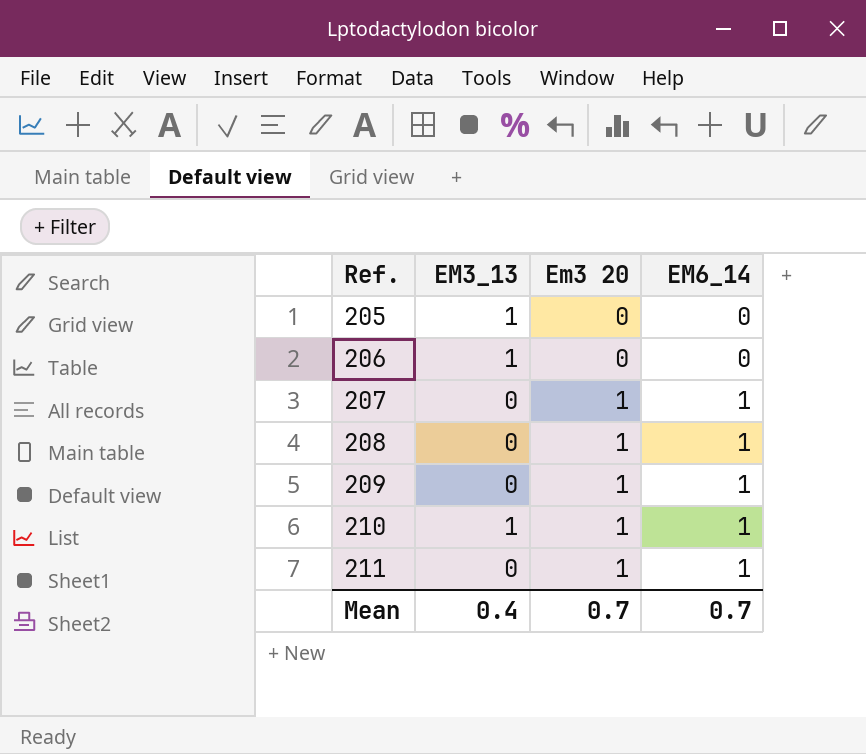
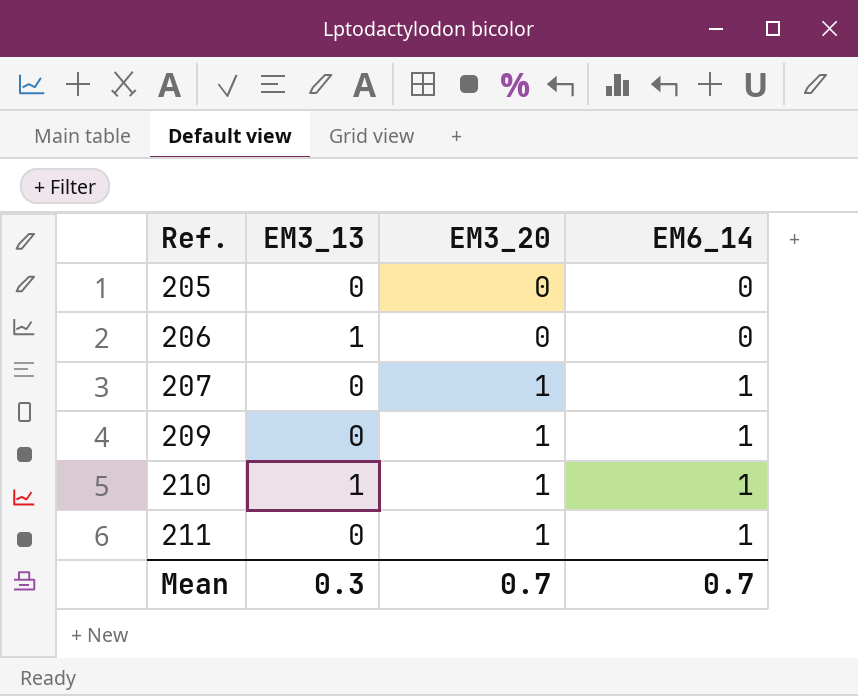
column name: Em3 20 -> EM3_20
row 208: 0 | 1 | 1 -> none
205 | EM3_13: 1 -> 0
Mean | EM3_13: 0.4 -> 0.3

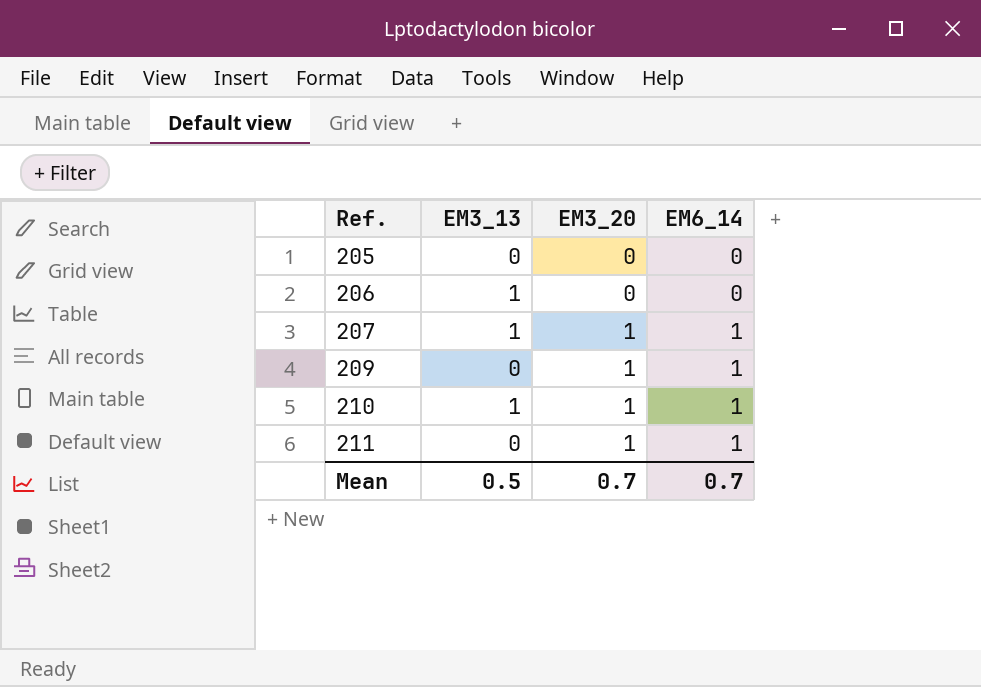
207 | EM3_13: 0 -> 1
Mean | EM3_13: 0.3 -> 0.5

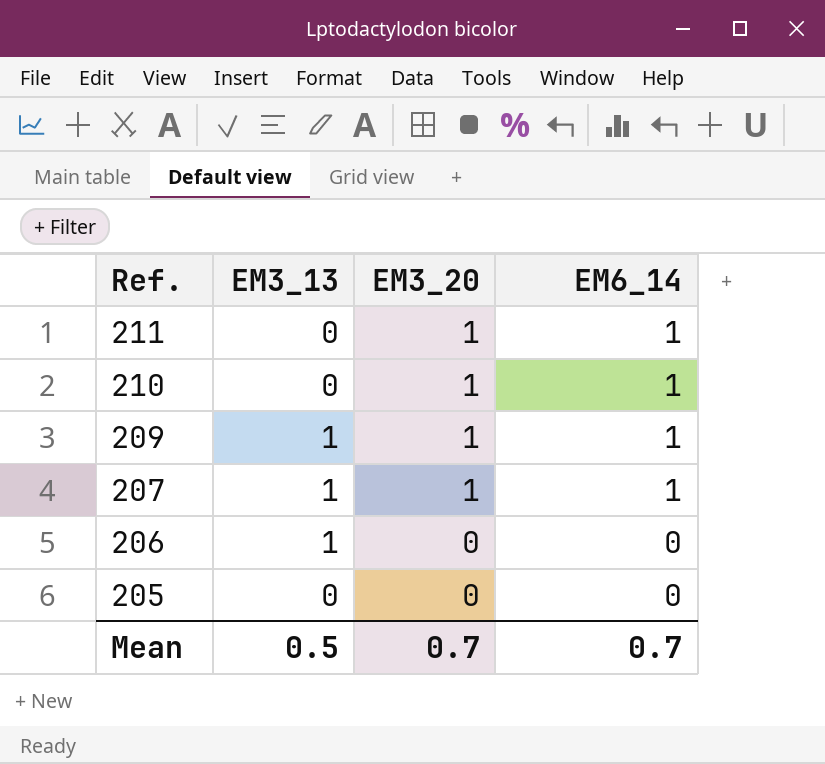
row order: Ref. ascending -> Ref. descending
210 | EM3_13: 1 -> 0
209 | EM3_13: 0 -> 1

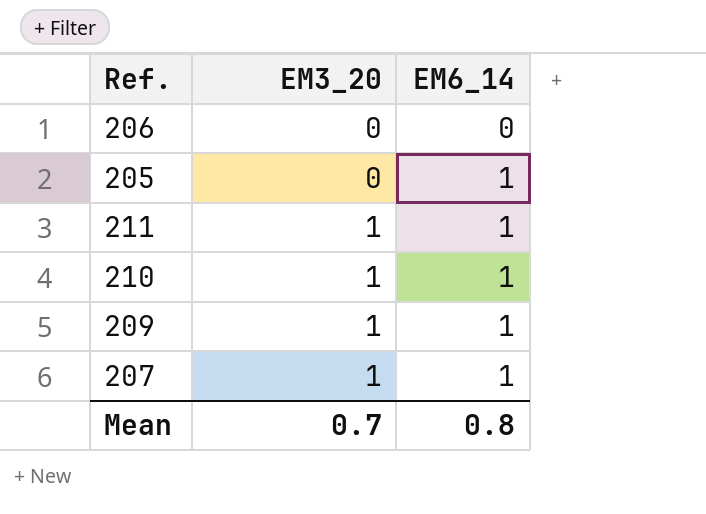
row order: Ref. descending -> EM3_20 ascending
column EM3_13 | position: 2 -> none
205 | EM6_14: 0 -> 1
Mean | EM6_14: 0.7 -> 0.8

